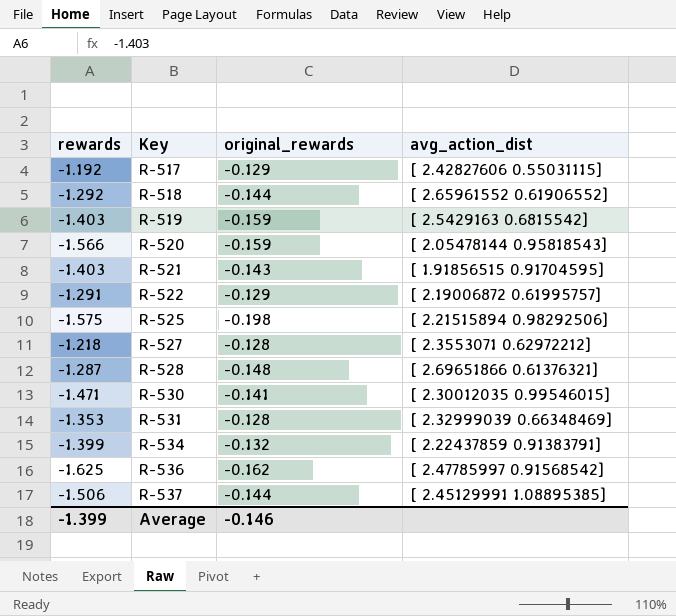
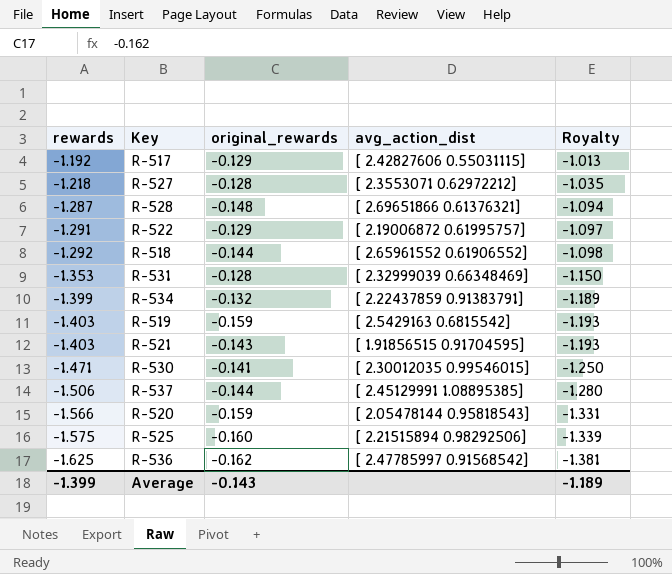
row order: Key ascending -> rewards descending
column Royalty | formula: none -> [rewards] * 0.85
R-525 | original_rewards: -0.198 -> -0.160
Average | original_rewards: -0.146 -> -0.143

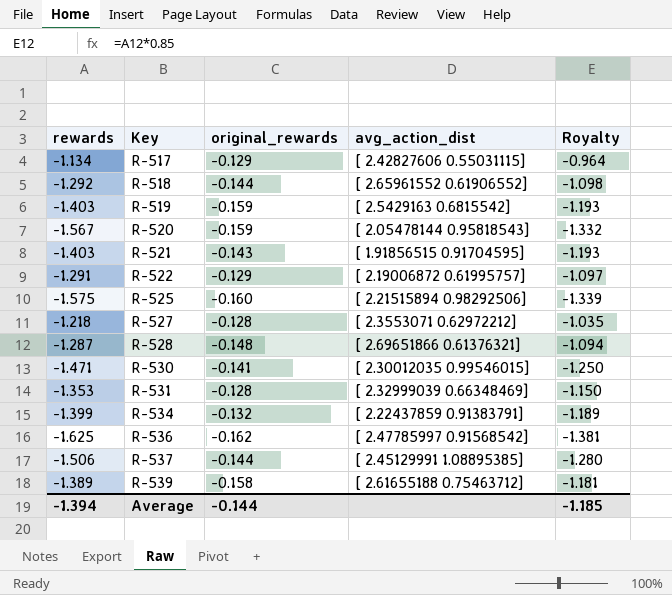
row order: rewards descending -> Key ascending
R-517 | rewards: -1.192 -> -1.134
R-517 | Royalty: -1.013 -> -0.964
R-520 | rewards: -1.566 -> -1.567
R-520 | Royalty: -1.331 -> -1.332
row R-539: none -> -1.389 | -0.158 | [ 2.61655188 0.75463712] | -1.181
Average | rewards: -1.399 -> -1.394
Average | original_rewards: -0.143 -> -0.144
Average | Royalty: -1.189 -> -1.185

